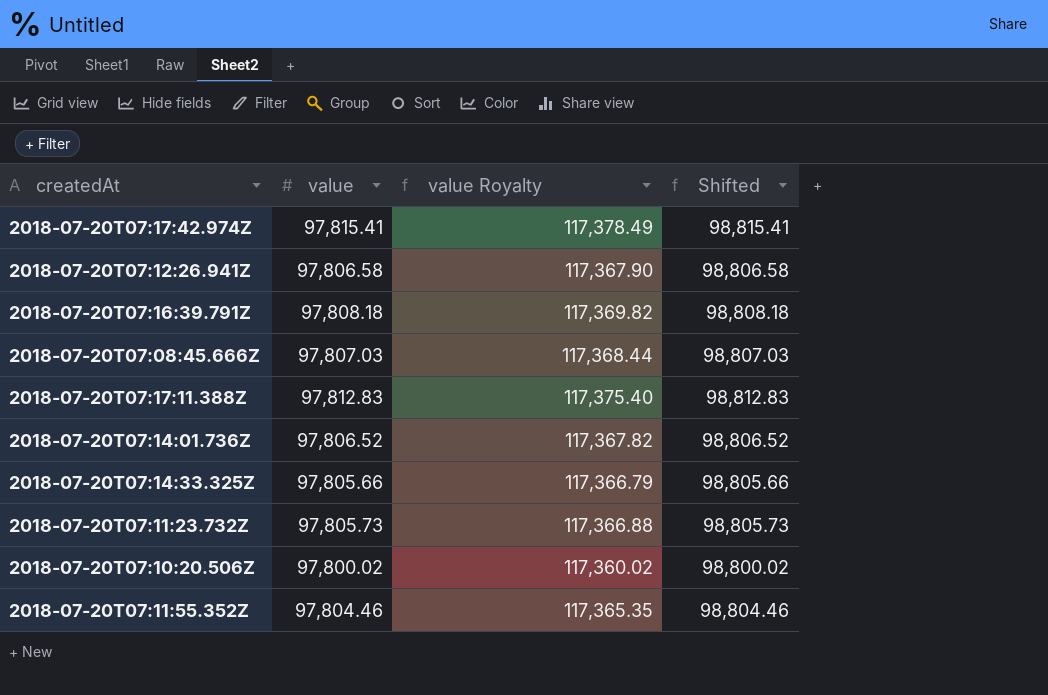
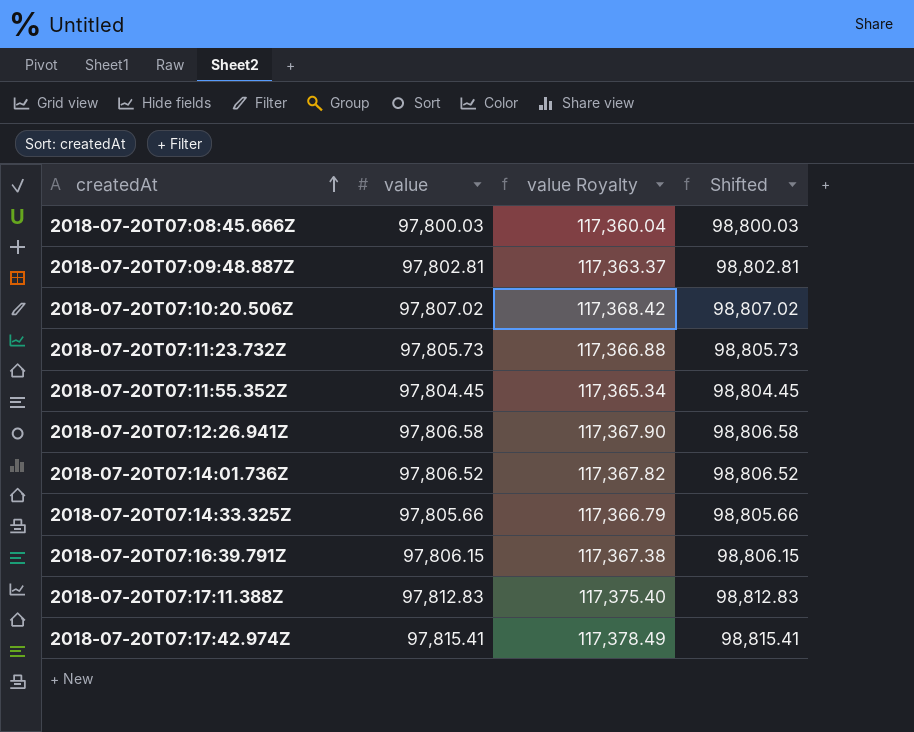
row order: none -> createdAt ascending
2018-07-20T07:08:45.666Z | value: 97,807.03 -> 97,800.03
2018-07-20T07:08:45.666Z | value Royalty: 117,368.44 -> 117,360.04
2018-07-20T07:08:45.666Z | Shifted: 98,807.03 -> 98,800.03
row 2018-07-20T07:09:48.887Z: none -> 97,802.81 | 117,363.37 | 98,802.81
2018-07-20T07:10:20.506Z | value: 97,800.02 -> 97,807.02
2018-07-20T07:10:20.506Z | value Royalty: 117,360.02 -> 117,368.42
2018-07-20T07:10:20.506Z | Shifted: 98,800.02 -> 98,807.02
2018-07-20T07:11:55.352Z | value: 97,804.46 -> 97,804.45
2018-07-20T07:11:55.352Z | value Royalty: 117,365.35 -> 117,365.34
2018-07-20T07:11:55.352Z | Shifted: 98,804.46 -> 98,804.45
2018-07-20T07:16:39.791Z | value: 97,808.18 -> 97,806.15
2018-07-20T07:16:39.791Z | value Royalty: 117,369.82 -> 117,367.38
2018-07-20T07:16:39.791Z | Shifted: 98,808.18 -> 98,806.15

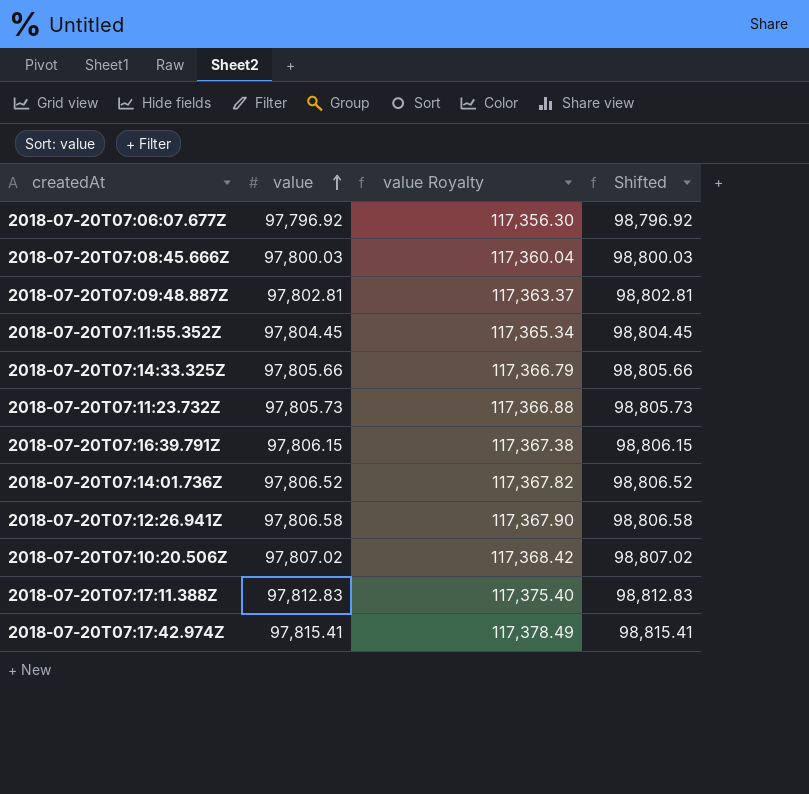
row order: createdAt ascending -> value ascending
row 2018-07-20T07:06:07.677Z: none -> 97,796.92 | 117,356.30 | 98,796.92

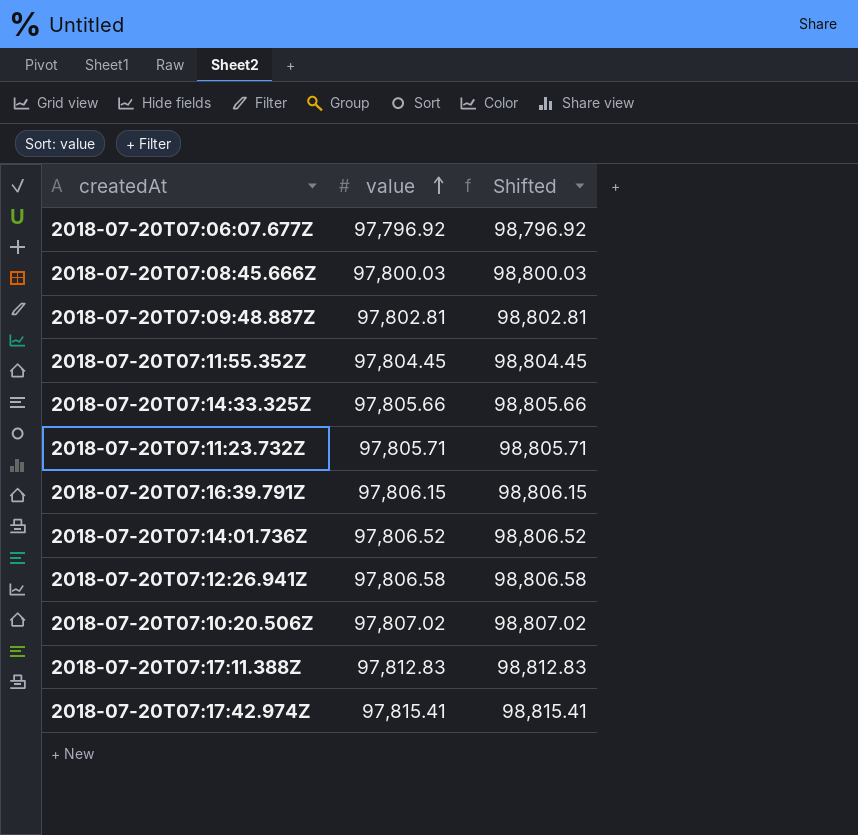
column value Royalty | formula: [value] * 1.2 -> none
2018-07-20T07:11:23.732Z | value: 97,805.73 -> 97,805.71
2018-07-20T07:11:23.732Z | Shifted: 98,805.73 -> 98,805.71

